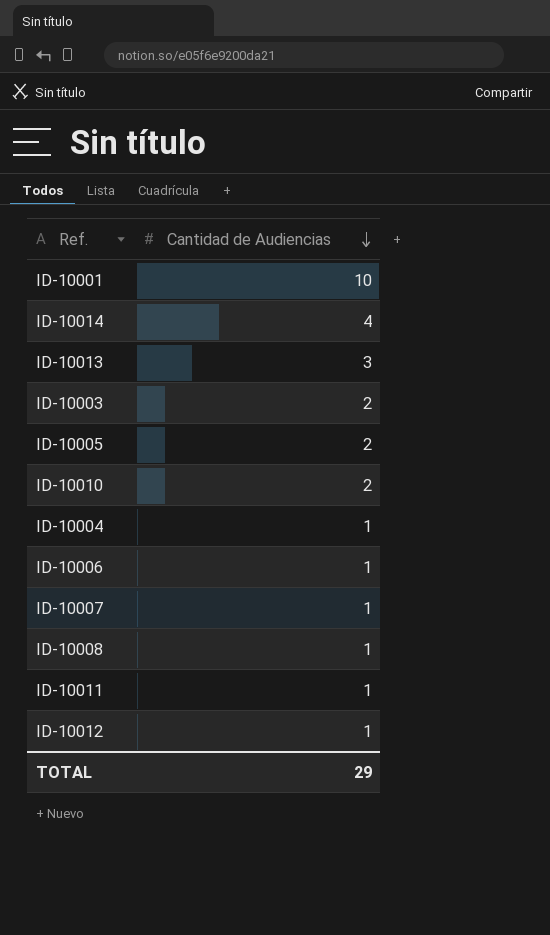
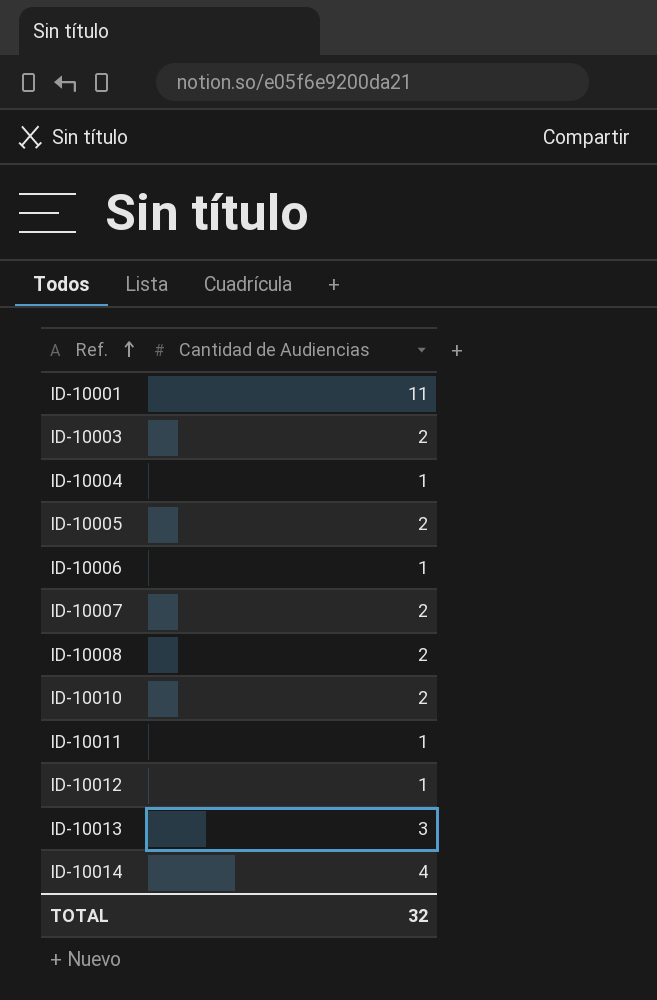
row order: Cantidad de Audiencias descending -> Ref. ascending
ID-10001 | Cantidad de Audiencias: 10 -> 11
ID-10007 | Cantidad de Audiencias: 1 -> 2
ID-10008 | Cantidad de Audiencias: 1 -> 2
TOTAL | Cantidad de Audiencias: 29 -> 32

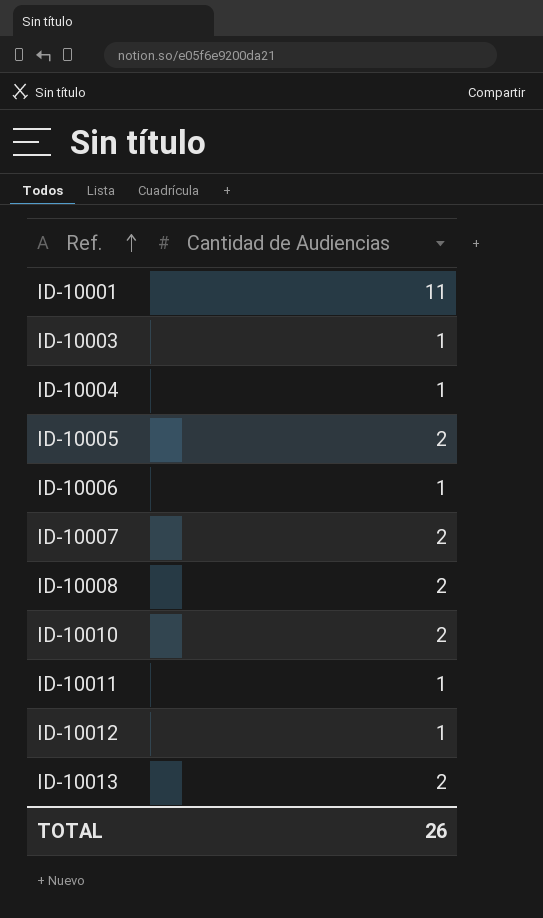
row ID-10014: 4 -> none
ID-10003 | Cantidad de Audiencias: 2 -> 1
ID-10013 | Cantidad de Audiencias: 3 -> 2
TOTAL | Cantidad de Audiencias: 32 -> 26

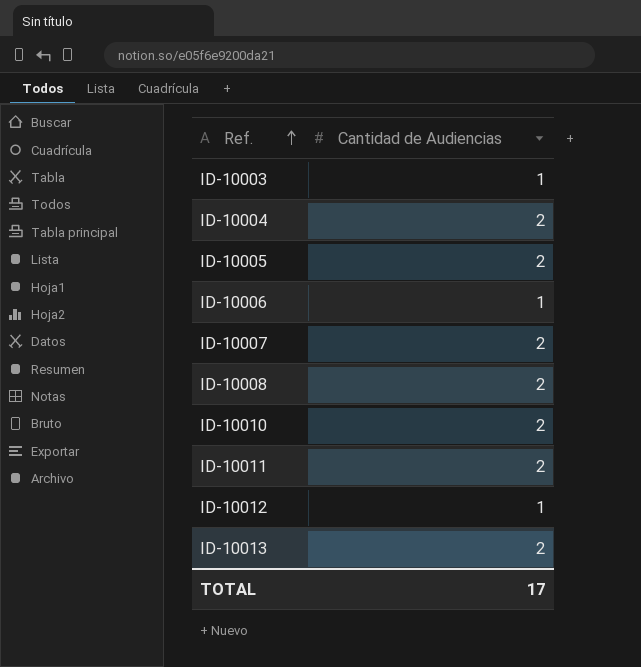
row ID-10001: 11 -> none
ID-10004 | Cantidad de Audiencias: 1 -> 2
ID-10011 | Cantidad de Audiencias: 1 -> 2
TOTAL | Cantidad de Audiencias: 26 -> 17

